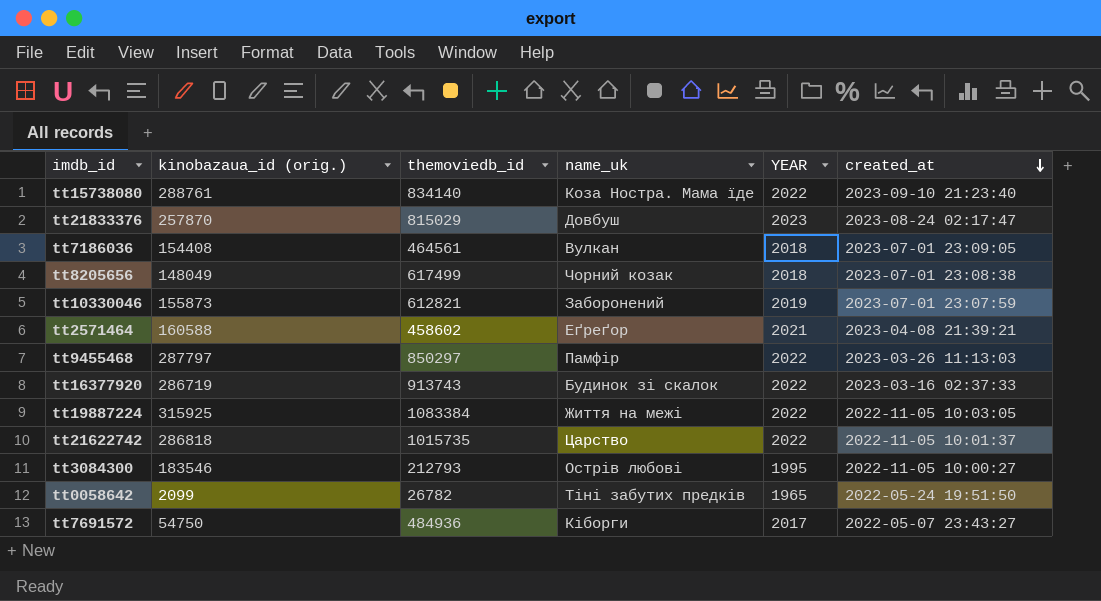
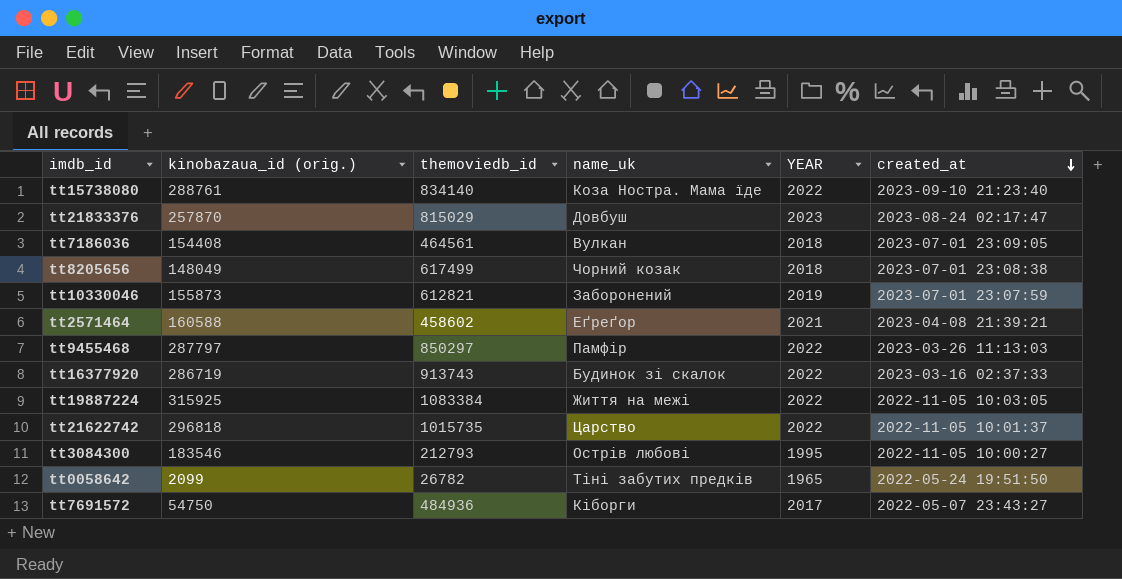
tt21622742 | kinobazaua_id (orig.): 286818 -> 296818

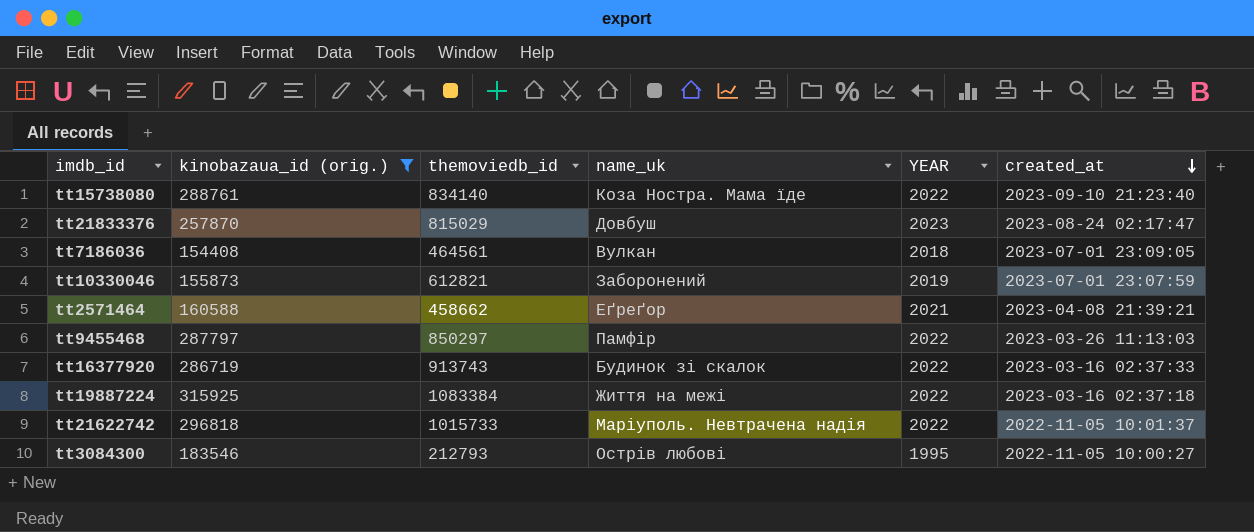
filter: none -> kinobazaua_id (orig.) >= 154408
tt2571464 | themoviedb_id: 458602 -> 458662
tt19887224 | created_at: 2022-11-05 10:03:05 -> 2023-03-16 02:37:18
tt21622742 | themoviedb_id: 1015735 -> 1015733
tt21622742 | name_uk: Царство -> Маріуполь. Невтрачена надія

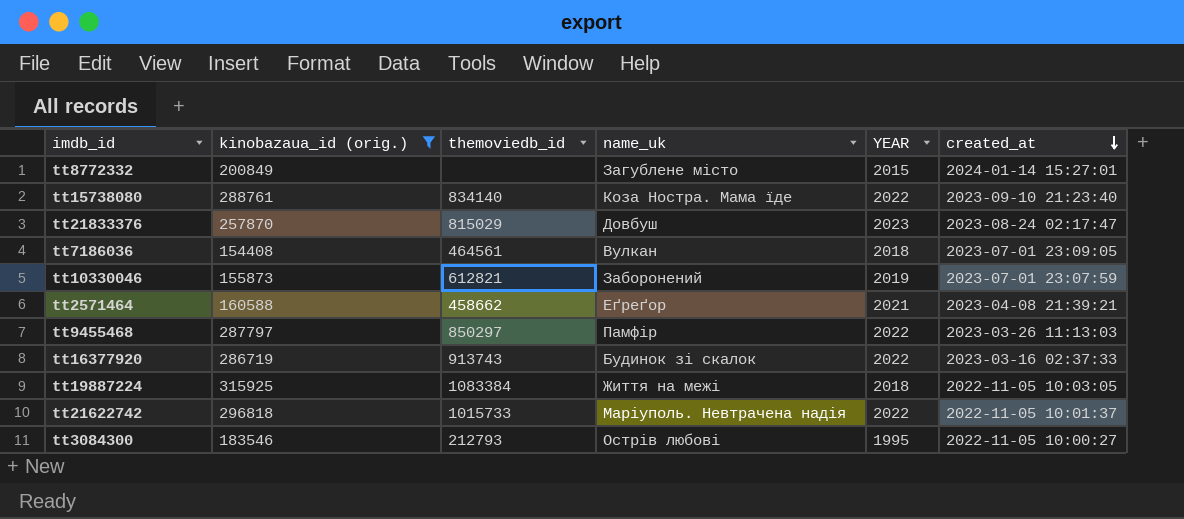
row tt8772332: none -> 200849 | none | Загублене місто | 2015 | 2024-01-14 15:27:01
tt19887224 | YEAR: 2022 -> 2018
tt19887224 | created_at: 2023-03-16 02:37:18 -> 2022-11-05 10:03:05

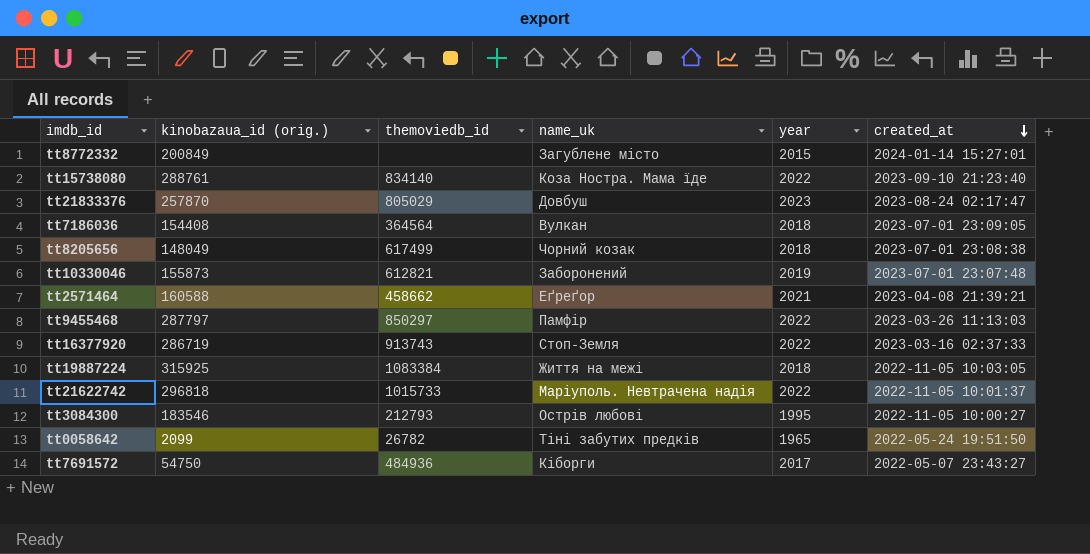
filter: kinobazaua_id (orig.) >= 154408 -> none
column name: YEAR -> year
tt21833376 | themoviedb_id: 815029 -> 805029
tt7186036 | themoviedb_id: 464561 -> 364564
tt10330046 | created_at: 2023-07-01 23:07:59 -> 2023-07-01 23:07:48
tt16377920 | name_uk: Будинок зі скалок -> Стоп-Земля

